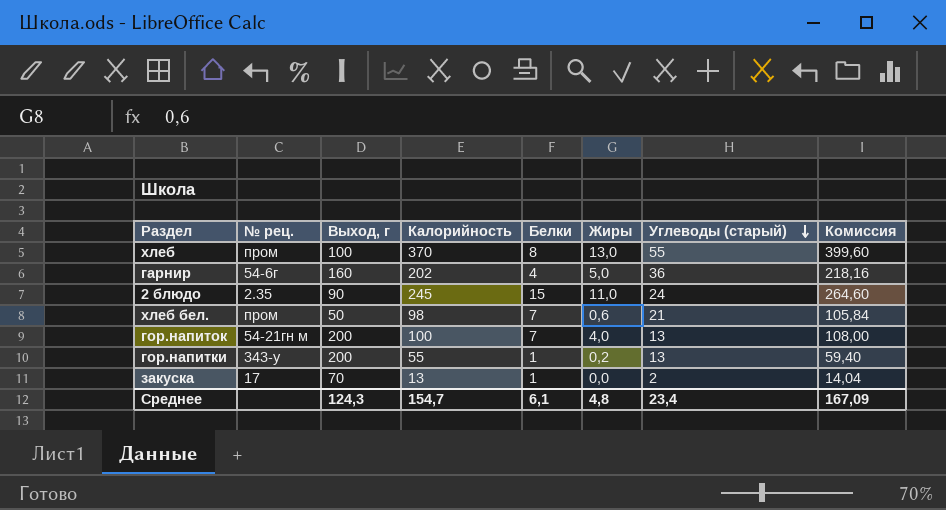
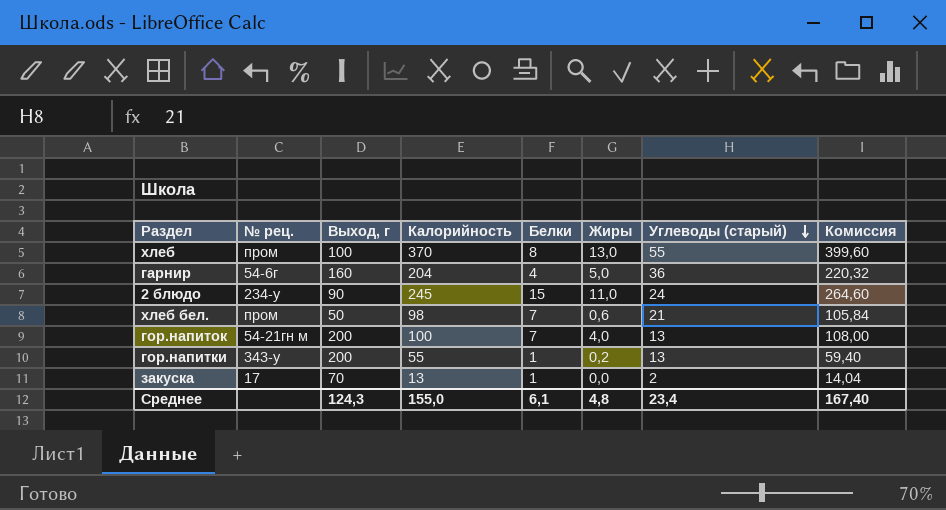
гарнир | Калорийность: 202 -> 204
гарнир | Комиссия: 218,16 -> 220,32
2 блюдо | № рец.: 2.35 -> 234-у
Среднее | Калорийность: 154,7 -> 155,0
Среднее | Комиссия: 167,09 -> 167,40

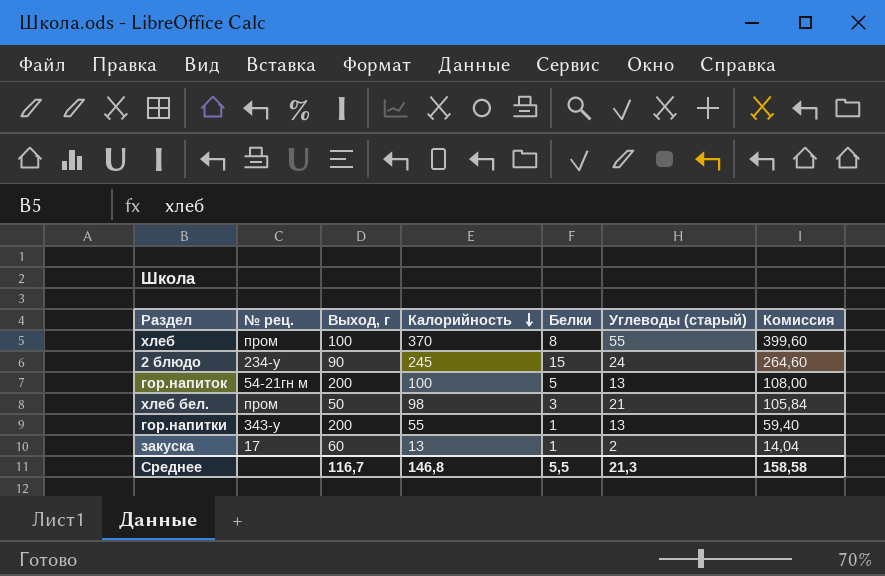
row order: Углеводы (старый) descending -> Калорийность descending
column Жиры | position: 6 -> none
row гарнир: 54-6г | 160 | 204 | 4 | 5,0 | 36 | 220,32 -> none
гор.напиток | Белки: 7 -> 5
хлеб бел. | Белки: 7 -> 3
закуска | Выход, г: 70 -> 60
Среднее | Выход, г: 124,3 -> 116,7
Среднее | Калорийность: 155,0 -> 146,8
Среднее | Белки: 6,1 -> 5,5
Среднее | Углеводы (старый): 23,4 -> 21,3
Среднее | Комиссия: 167,40 -> 158,58

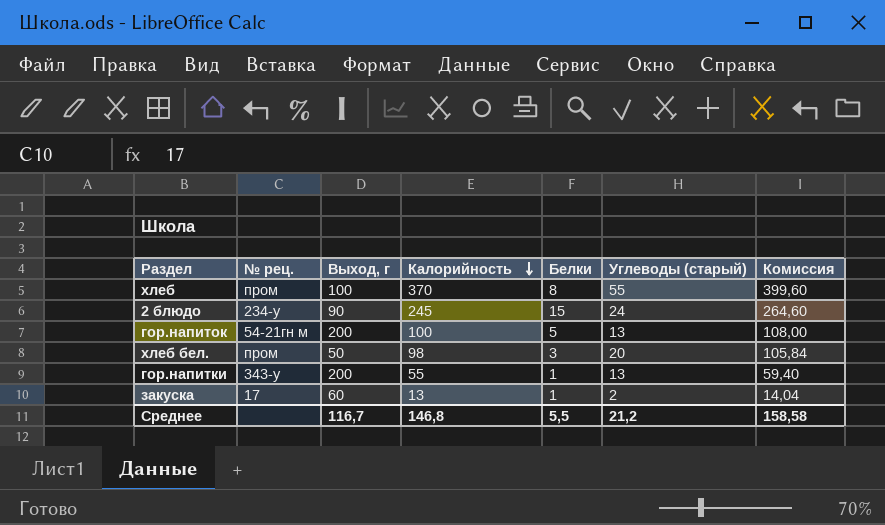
хлеб бел. | Углеводы (старый): 21 -> 20
Среднее | Углеводы (старый): 21,3 -> 21,2

